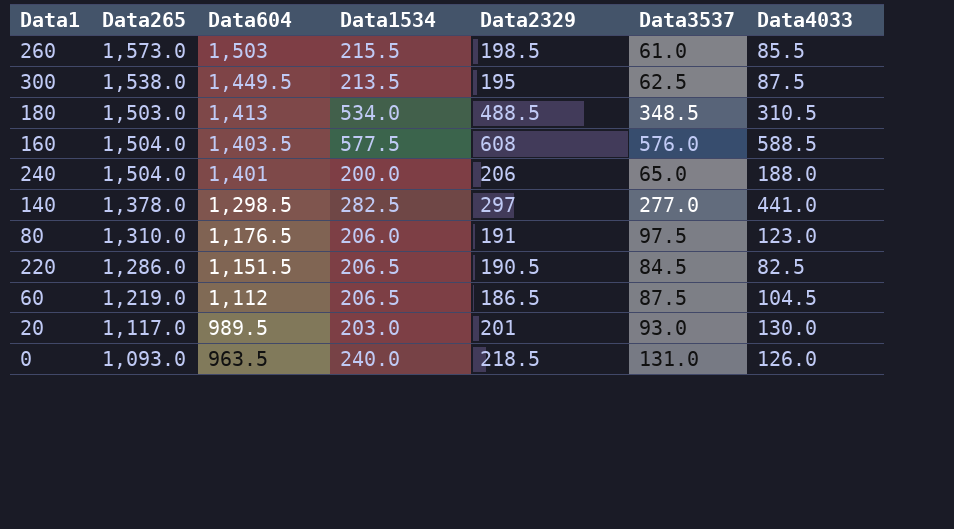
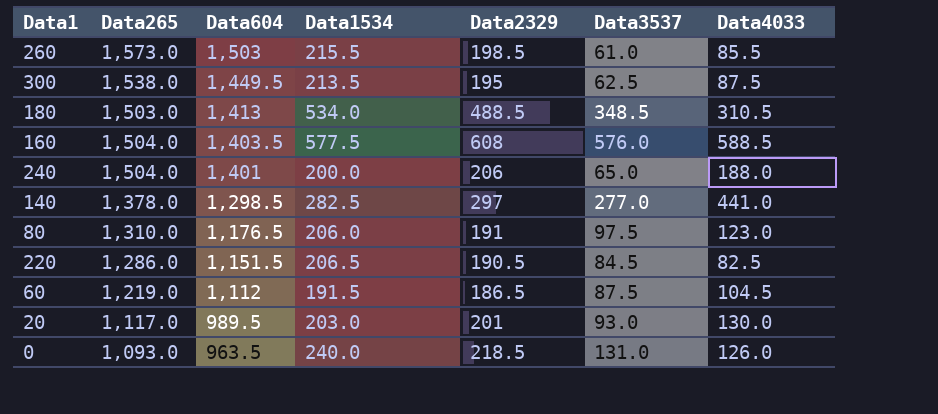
60 | Data1534: 206.5 -> 191.5

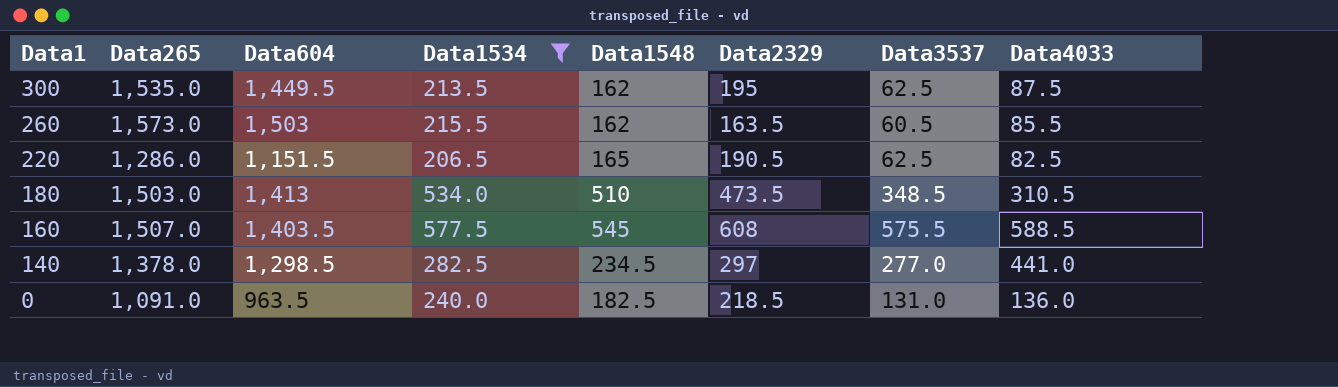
filter: none -> Data1534 >= 206.5
row order: Data604 descending -> Data1 descending
column Data1548 | position: none -> 5
300 | Data265: 1,538.0 -> 1,535.0
260 | Data2329: 198.5 -> 163.5
260 | Data3537: 61.0 -> 60.5
220 | Data3537: 84.5 -> 62.5
180 | Data2329: 488.5 -> 473.5
160 | Data265: 1,504.0 -> 1,507.0
160 | Data3537: 576.0 -> 575.5
0 | Data265: 1,093.0 -> 1,091.0
0 | Data4033: 126.0 -> 136.0

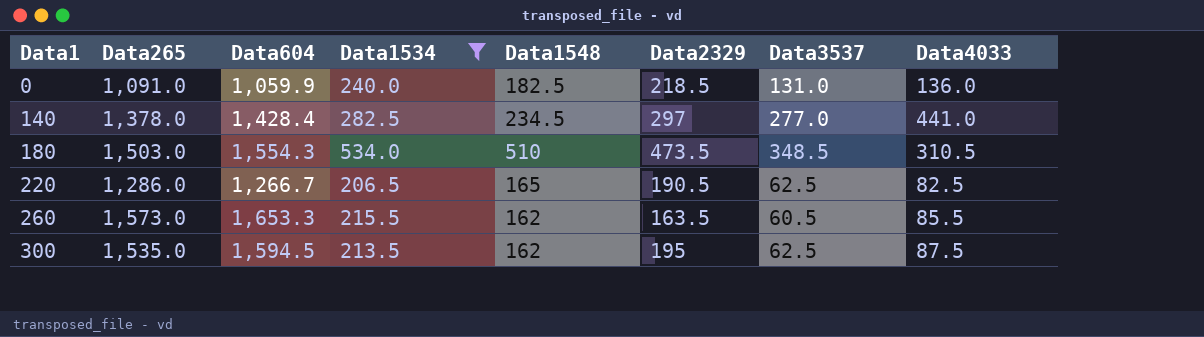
row order: Data1 descending -> Data1 ascending
row 160: 1,507.0 | 1,403.5 | 577.5 | 545 | 608 | 575.5 | 588.5 -> none
0 | Data604: 963.5 -> 1,059.9
140 | Data604: 1,298.5 -> 1,428.4
180 | Data604: 1,413 -> 1,554.3
220 | Data604: 1,151.5 -> 1,266.7
260 | Data604: 1,503 -> 1,653.3
300 | Data604: 1,449.5 -> 1,594.5

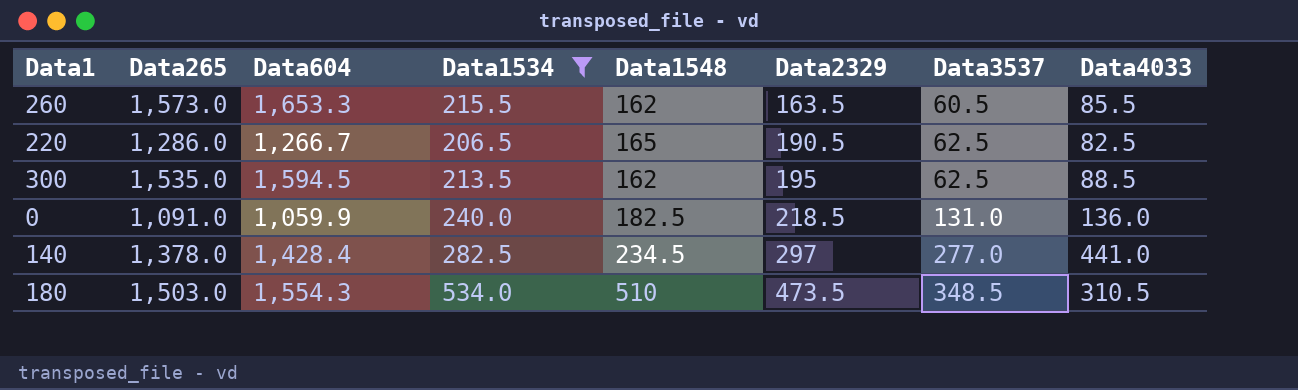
row order: Data1 ascending -> Data2329 ascending
300 | Data4033: 87.5 -> 88.5

